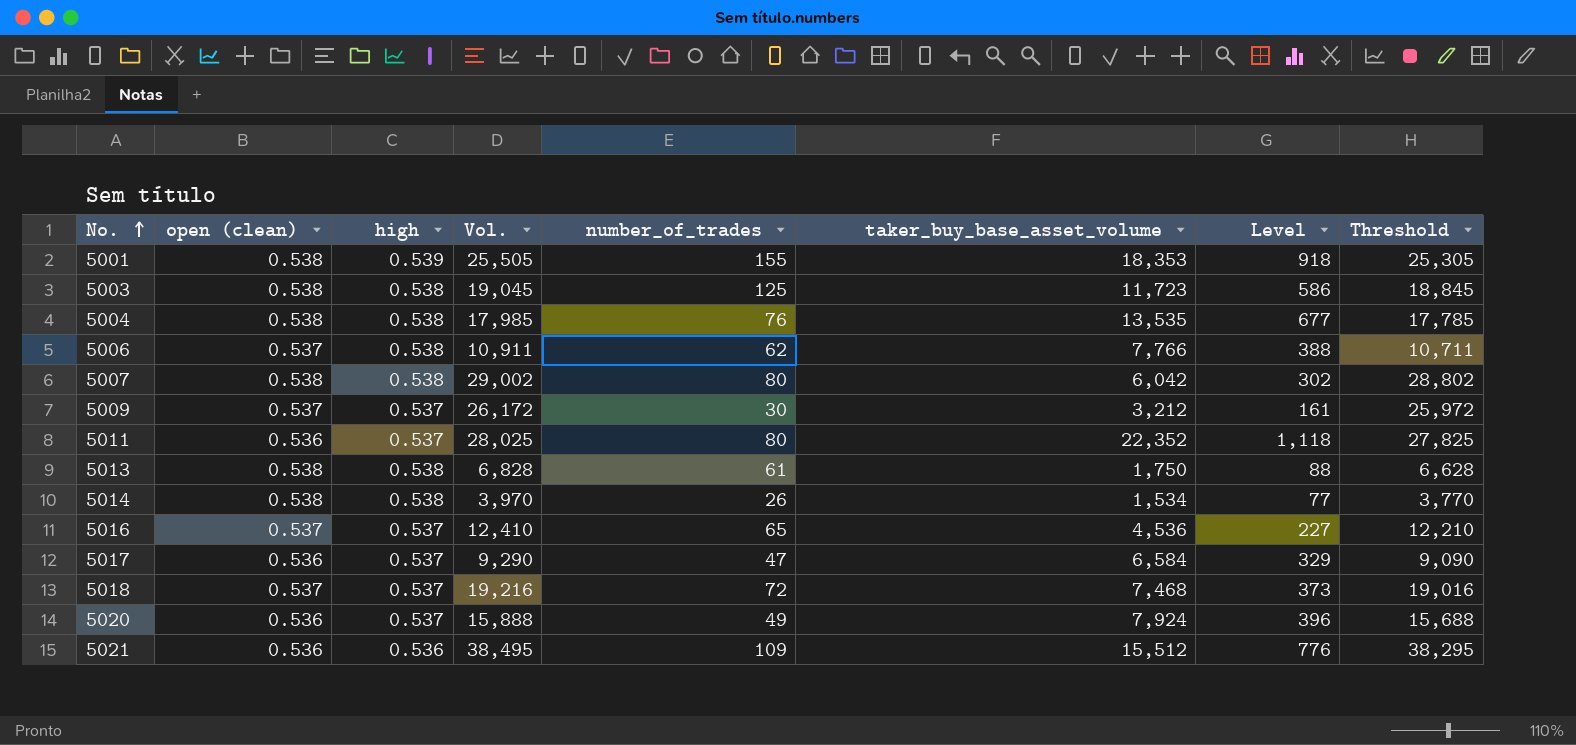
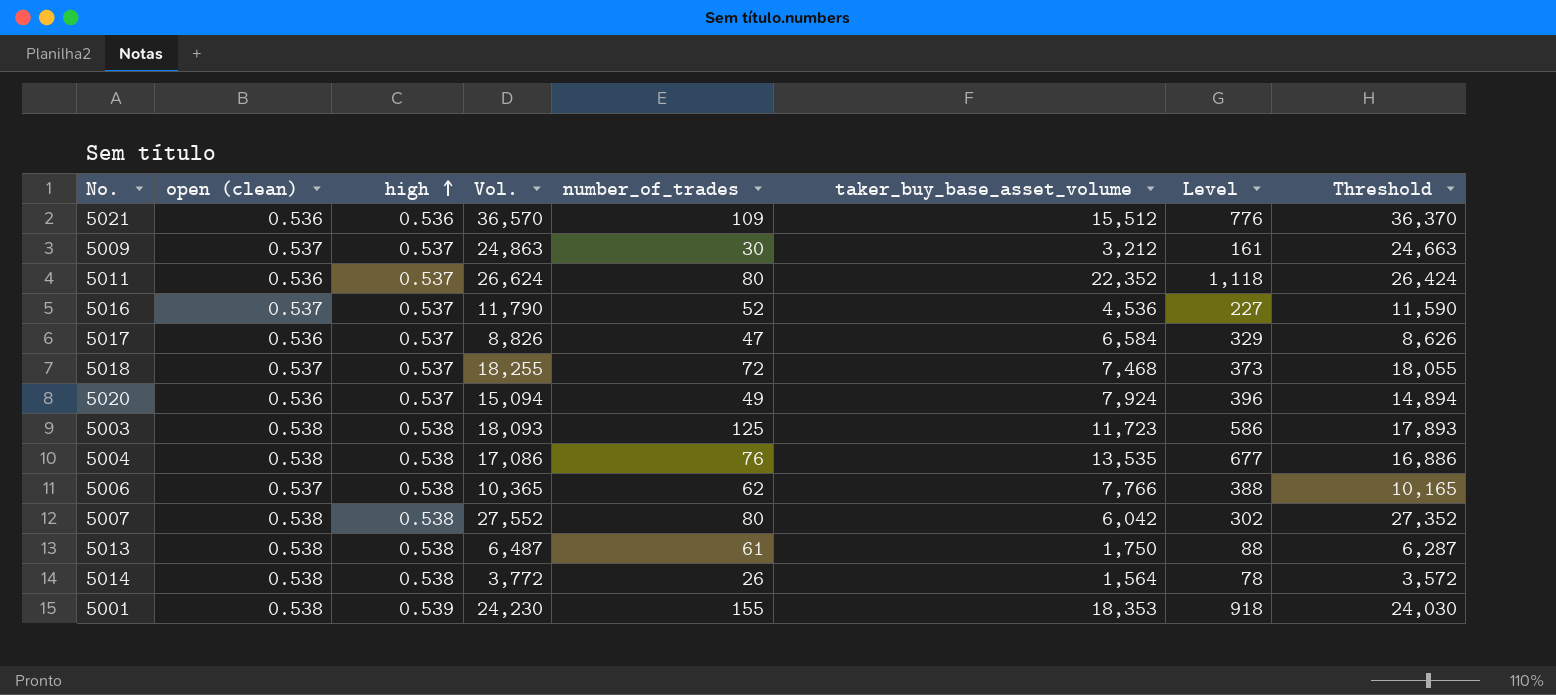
row order: No. ascending -> high ascending
5021 | Vol.: 38,495 -> 36,570
5021 | Threshold: 38,295 -> 36,370
5009 | Vol.: 26,172 -> 24,863
5009 | Threshold: 25,972 -> 24,663
5011 | Vol.: 28,025 -> 26,624
5011 | Threshold: 27,825 -> 26,424
5016 | Vol.: 12,410 -> 11,790
5016 | number_of_trades: 65 -> 52
5016 | Threshold: 12,210 -> 11,590
5017 | Vol.: 9,290 -> 8,826
5017 | Threshold: 9,090 -> 8,626
5018 | Vol.: 19,216 -> 18,255
5018 | Threshold: 19,016 -> 18,055
5020 | Vol.: 15,888 -> 15,094
5020 | Threshold: 15,688 -> 14,894
5003 | Vol.: 19,045 -> 18,093
5003 | Threshold: 18,845 -> 17,893
5004 | Vol.: 17,985 -> 17,086
5004 | Threshold: 17,785 -> 16,886
5006 | Vol.: 10,911 -> 10,365
5006 | Threshold: 10,711 -> 10,165
5007 | Vol.: 29,002 -> 27,552
5007 | Threshold: 28,802 -> 27,352
5013 | Vol.: 6,828 -> 6,487
5013 | Threshold: 6,628 -> 6,287
5014 | Vol.: 3,970 -> 3,772
5014 | taker_buy_base_asset_volume: 1,534 -> 1,564
5014 | Level: 77 -> 78
5014 | Threshold: 3,770 -> 3,572
5001 | Vol.: 25,505 -> 24,230
5001 | Threshold: 25,305 -> 24,030

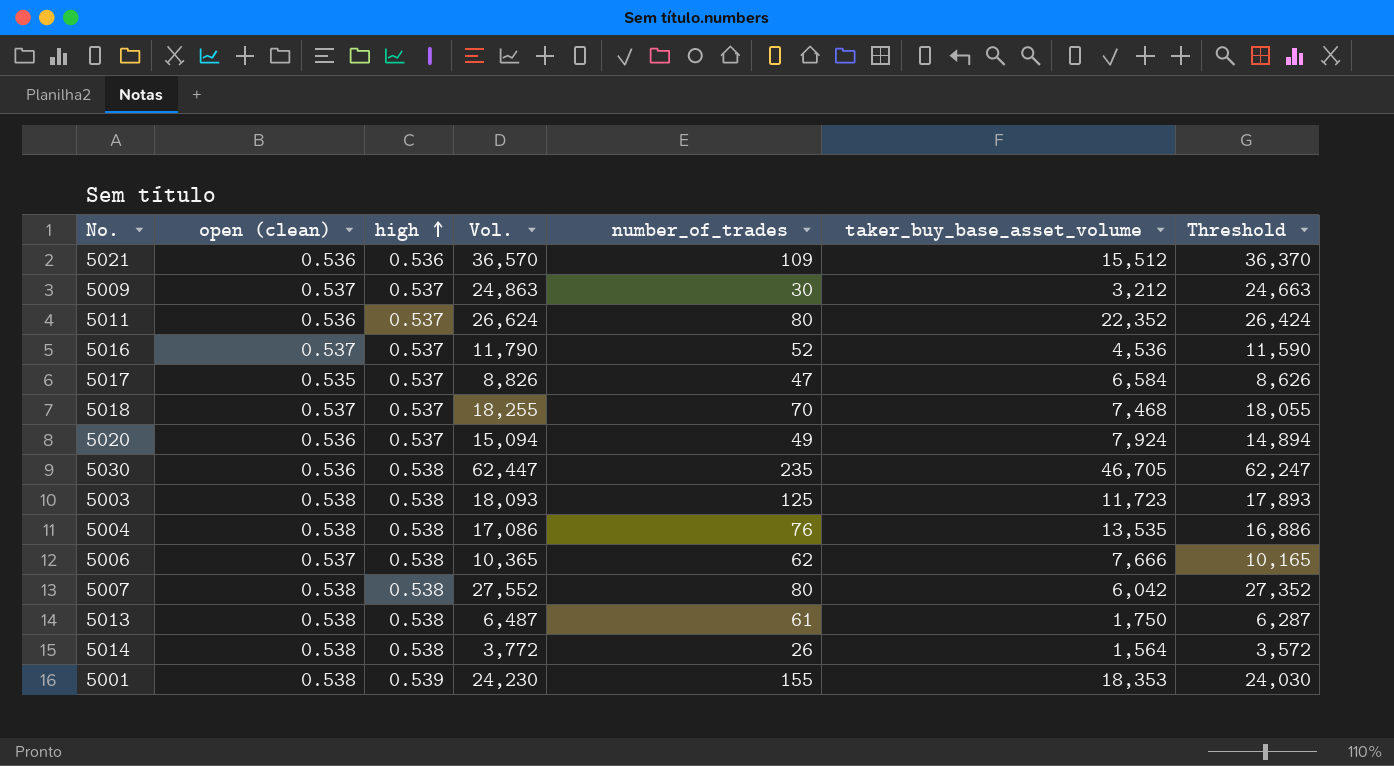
column Level | formula: [taker_buy_base_asset_volume] * 0.05 -> none
5017 | open (clean): 0.536 -> 0.535
5018 | number_of_trades: 72 -> 70
row 5030: none -> 0.536 | 0.538 | 62,447 | 235 | 46,705 | 62,247
5006 | taker_buy_base_asset_volume: 7,766 -> 7,666

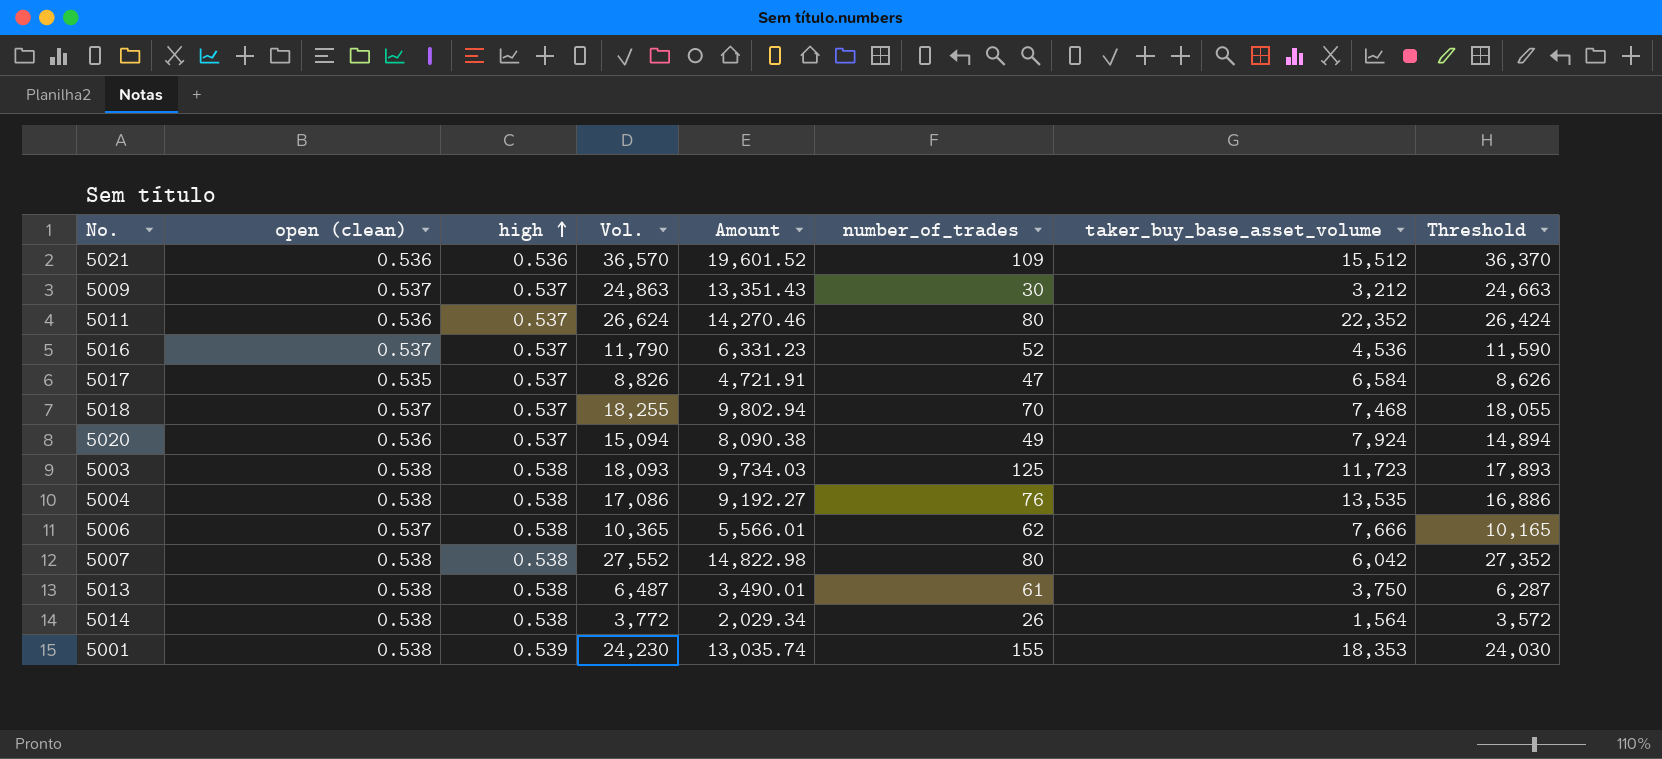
column Amount | formula: none -> [open (clean)] * [Vol.]
row 5030: 0.536 | 0.538 | 62,447 | 235 | 46,705 | 62,247 -> none
5013 | taker_buy_base_asset_volume: 1,750 -> 3,750

